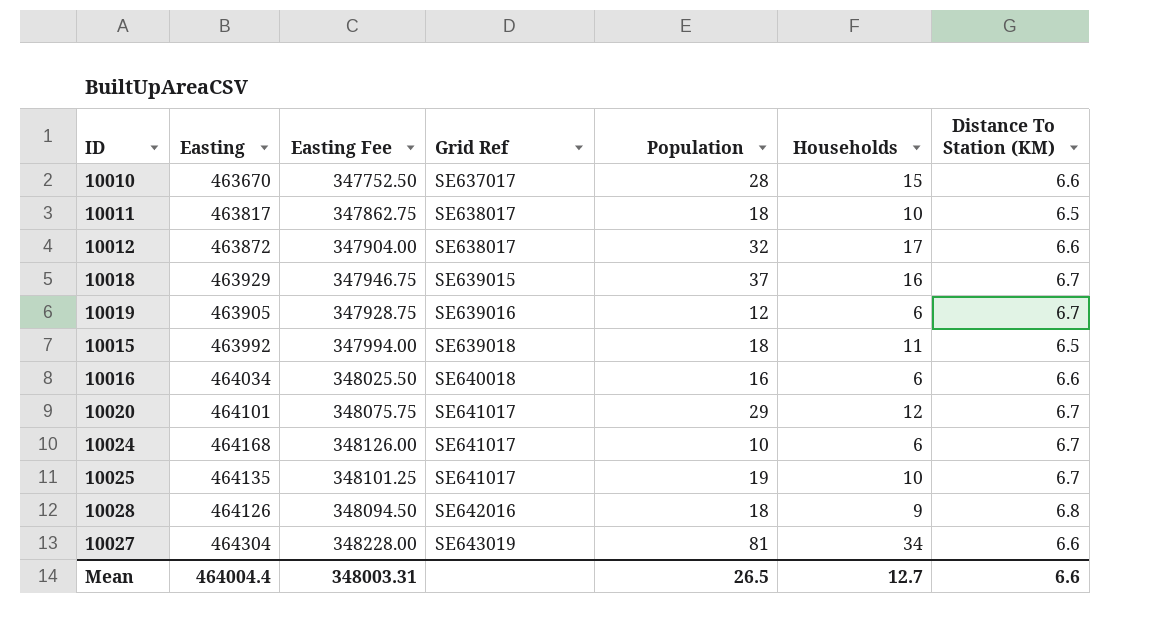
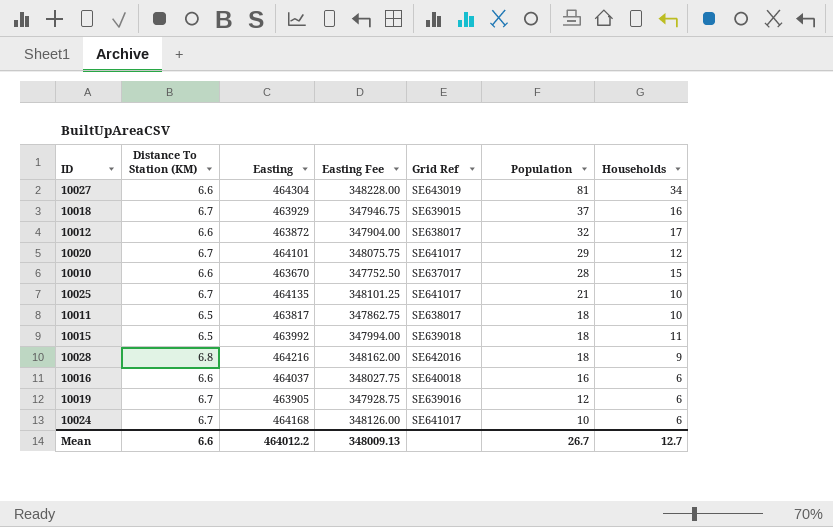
row order: Grid Ref ascending -> Population descending
column Distance To Station (KM) | position: 7 -> 2
10025 | Population: 19 -> 21
10028 | Easting: 464126 -> 464216
10028 | Easting Fee: 348094.50 -> 348162.00
10016 | Easting: 464034 -> 464037
10016 | Easting Fee: 348025.50 -> 348027.75
Mean | Easting: 464004.4 -> 464012.2
Mean | Easting Fee: 348003.31 -> 348009.13
Mean | Population: 26.5 -> 26.7

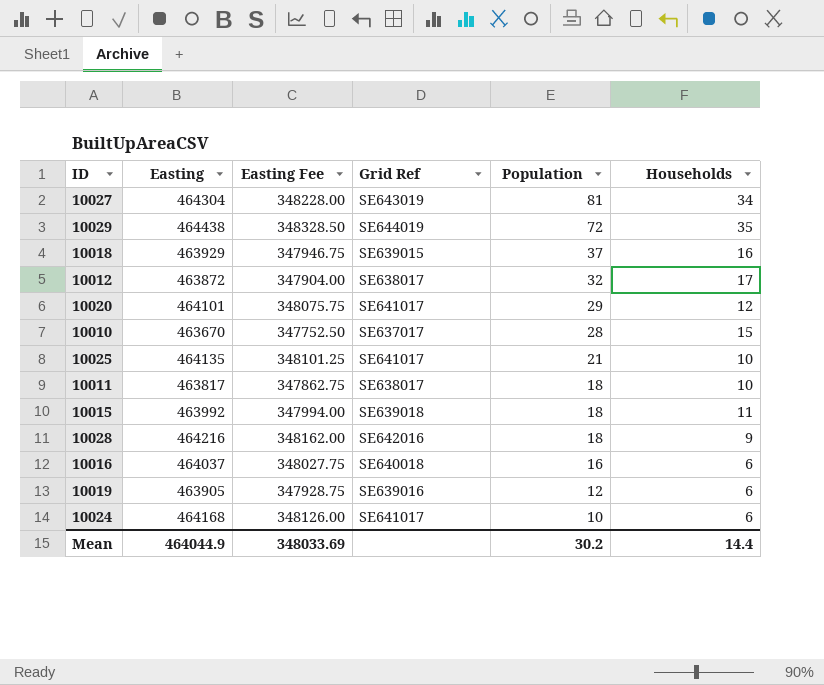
column Distance To Station (KM) | position: 2 -> none
row 10029: none -> 464438 | 348328.50 | SE644019 | 72 | 35
Mean | Easting: 464012.2 -> 464044.9
Mean | Easting Fee: 348009.13 -> 348033.69
Mean | Population: 26.7 -> 30.2
Mean | Households: 12.7 -> 14.4

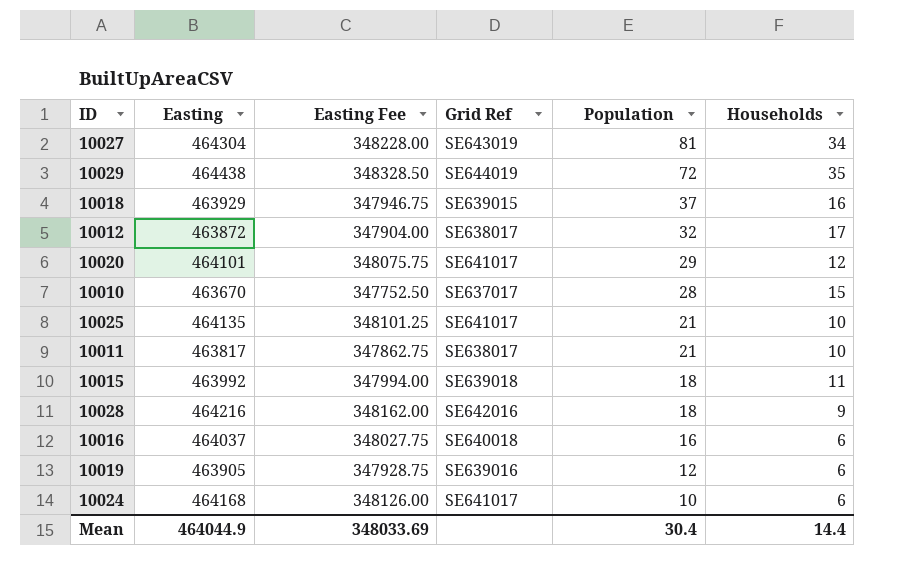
10011 | Population: 18 -> 21
Mean | Population: 30.2 -> 30.4

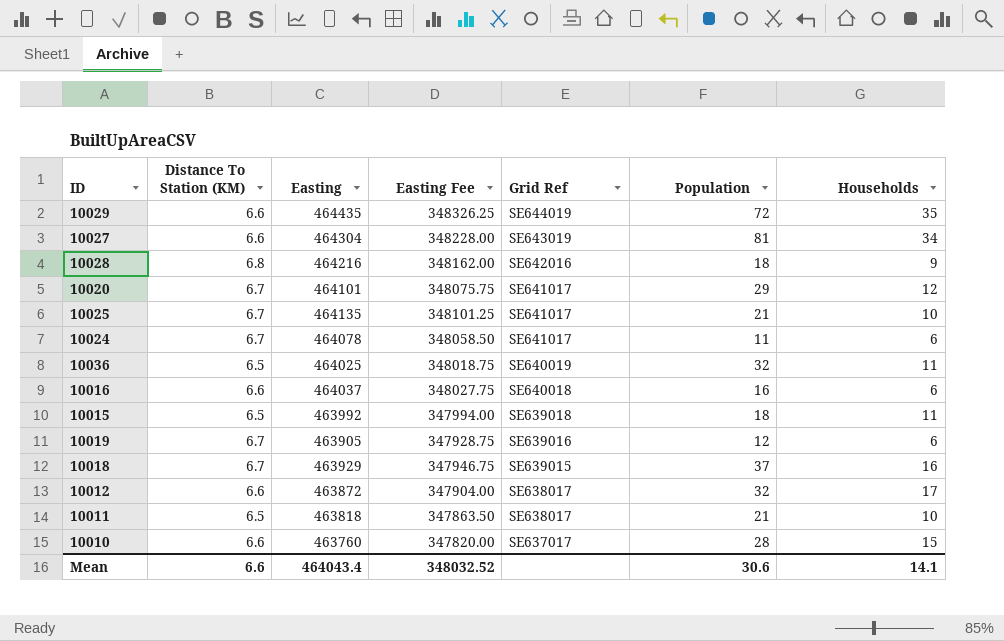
row order: Population descending -> Grid Ref descending
column Distance To Station (KM) | position: none -> 2
10029 | Easting: 464438 -> 464435
10029 | Easting Fee: 348328.50 -> 348326.25
10024 | Easting: 464168 -> 464078
10024 | Easting Fee: 348126.00 -> 348058.50
10024 | Population: 10 -> 11
row 10036: none -> 6.5 | 464025 | 348018.75 | SE640019 | 32 | 11
10011 | Easting: 463817 -> 463818
10011 | Easting Fee: 347862.75 -> 347863.50
10010 | Easting: 463670 -> 463760
10010 | Easting Fee: 347752.50 -> 347820.00
Mean | Easting: 464044.9 -> 464043.4
Mean | Easting Fee: 348033.69 -> 348032.52
Mean | Population: 30.4 -> 30.6
Mean | Households: 14.4 -> 14.1

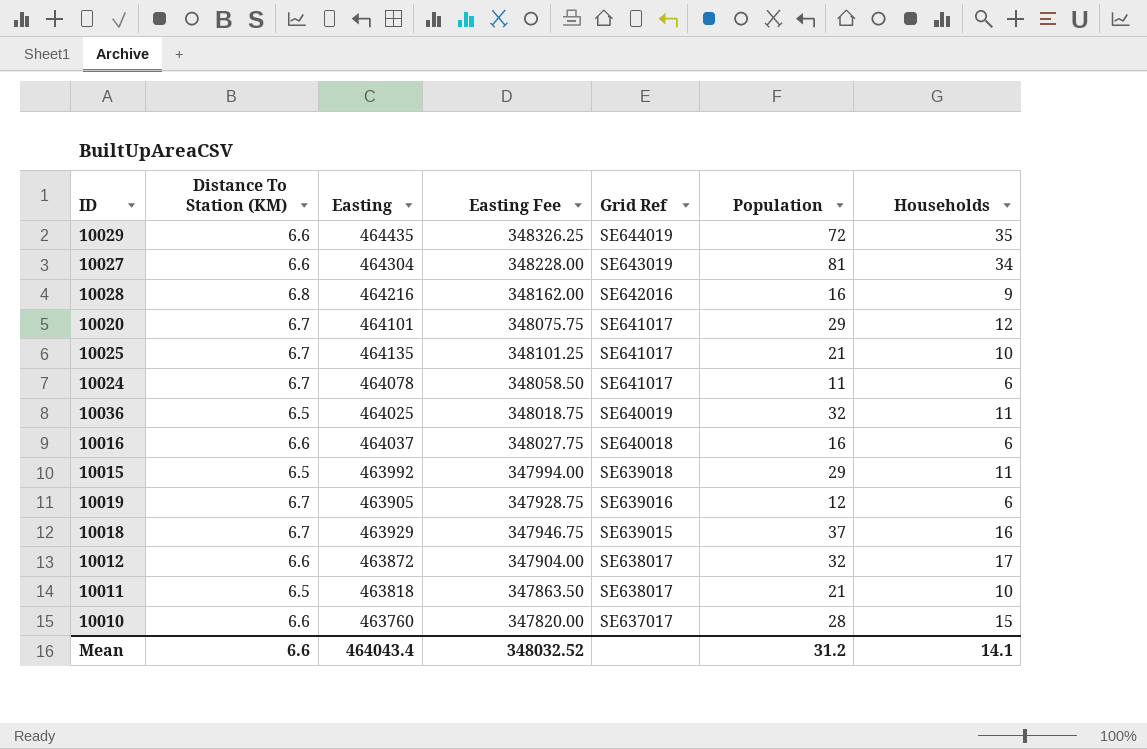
10028 | Population: 18 -> 16
10015 | Population: 18 -> 29
Mean | Population: 30.6 -> 31.2

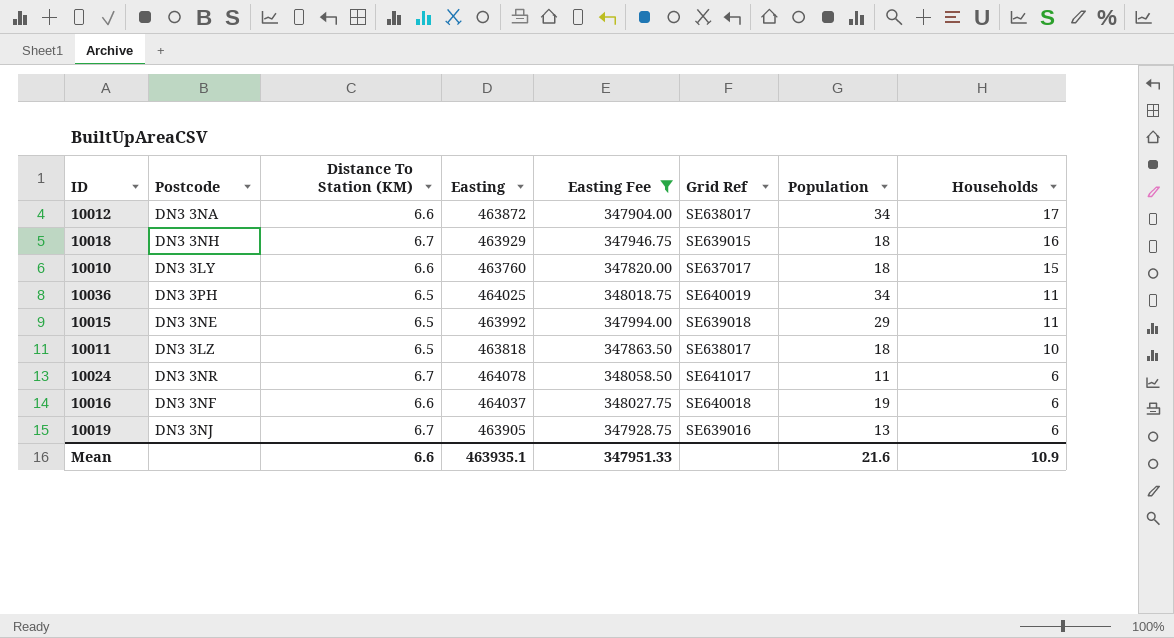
filter: none -> Easting Fee <= 348058.50
row order: Grid Ref descending -> Households descending
column Postcode | position: none -> 2
10012 | Population: 32 -> 34
10018 | Population: 37 -> 18
10010 | Population: 28 -> 18
10036 | Population: 32 -> 34
10011 | Population: 21 -> 18
10016 | Population: 16 -> 19
10019 | Population: 12 -> 13
Mean | Easting: 464043.4 -> 463935.1
Mean | Easting Fee: 348032.52 -> 347951.33
Mean | Population: 31.2 -> 21.6
Mean | Households: 14.1 -> 10.9

